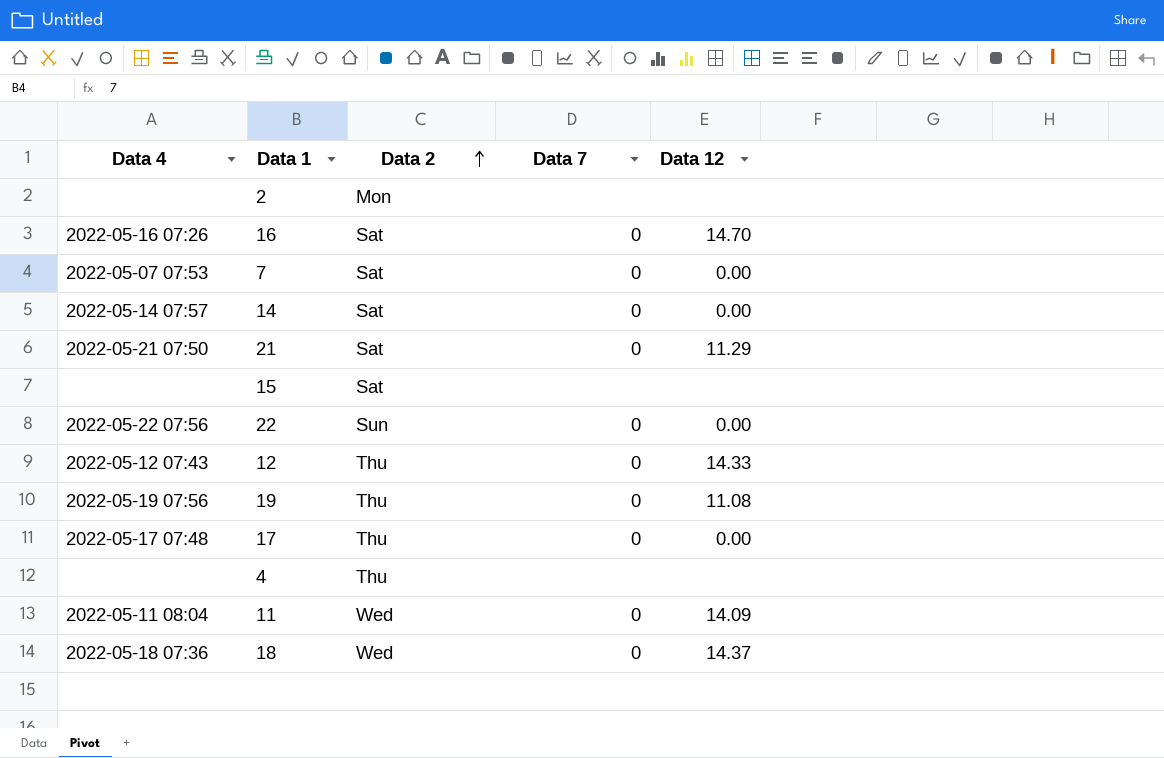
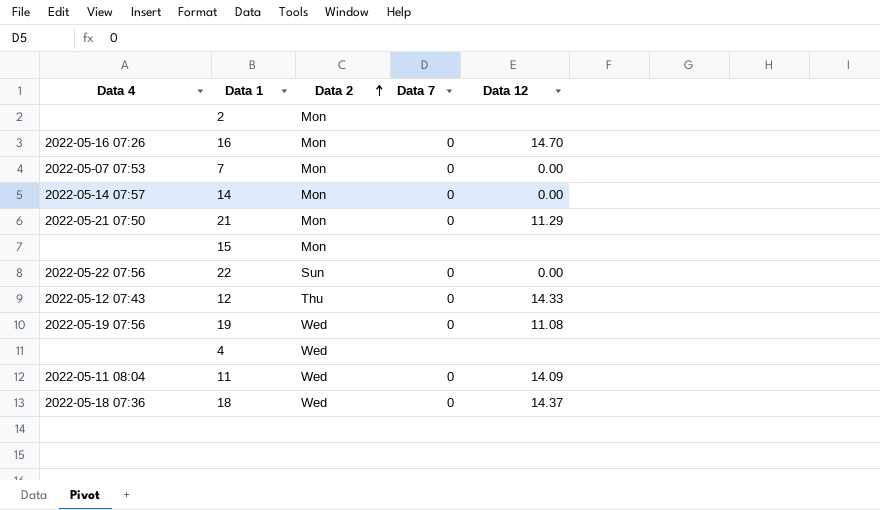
row 17: 2022-05-17 07:48 | Thu | 0 | 0.00 -> none
16 | Data 2: Sat -> Mon
7 | Data 2: Sat -> Mon
14 | Data 2: Sat -> Mon
21 | Data 2: Sat -> Mon
15 | Data 2: Sat -> Mon
19 | Data 2: Thu -> Wed
4 | Data 2: Thu -> Wed

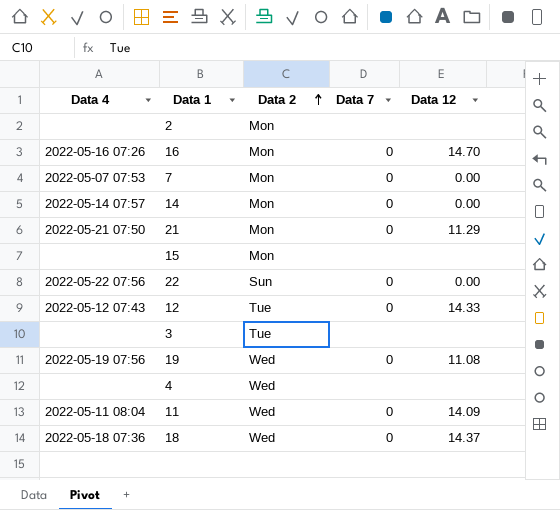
12 | Data 2: Thu -> Tue
row 3: none -> none | Tue | none | none

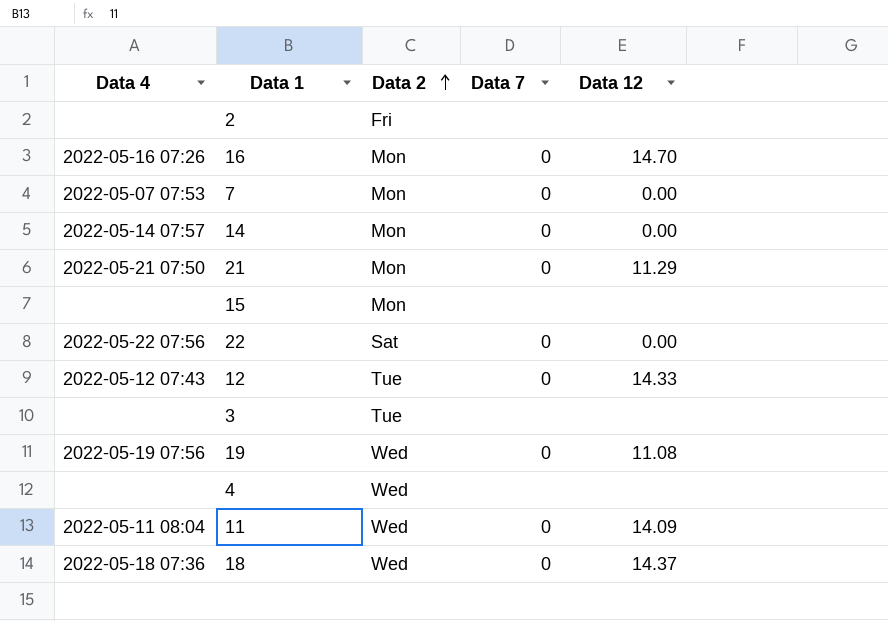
2 | Data 2: Mon -> Fri
22 | Data 2: Sun -> Sat

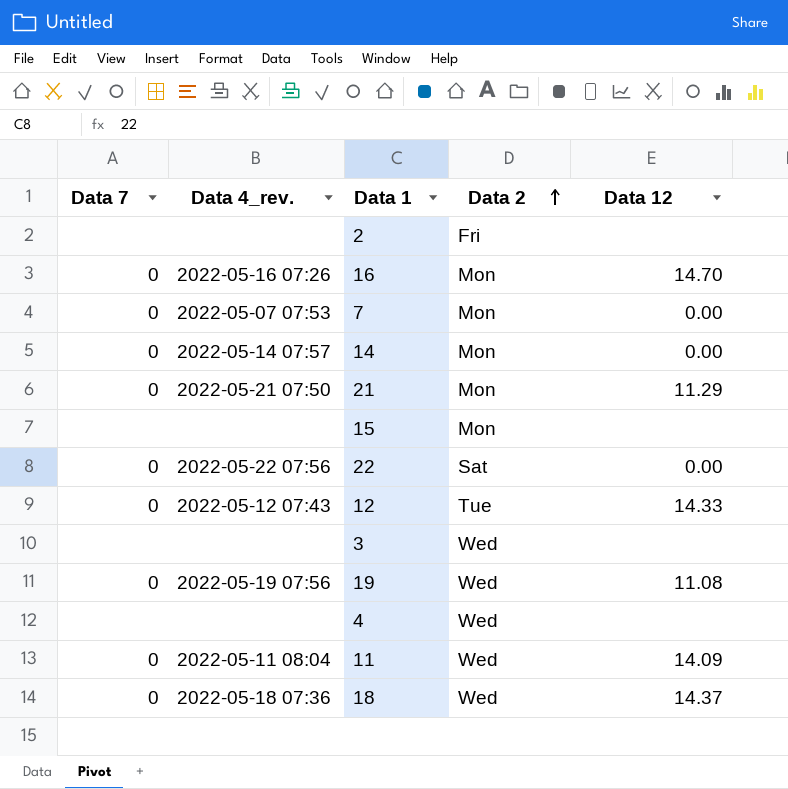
column Data 7 | position: 4 -> 1
column name: Data 4 -> Data 4_rev.
3 | Data 2: Tue -> Wed

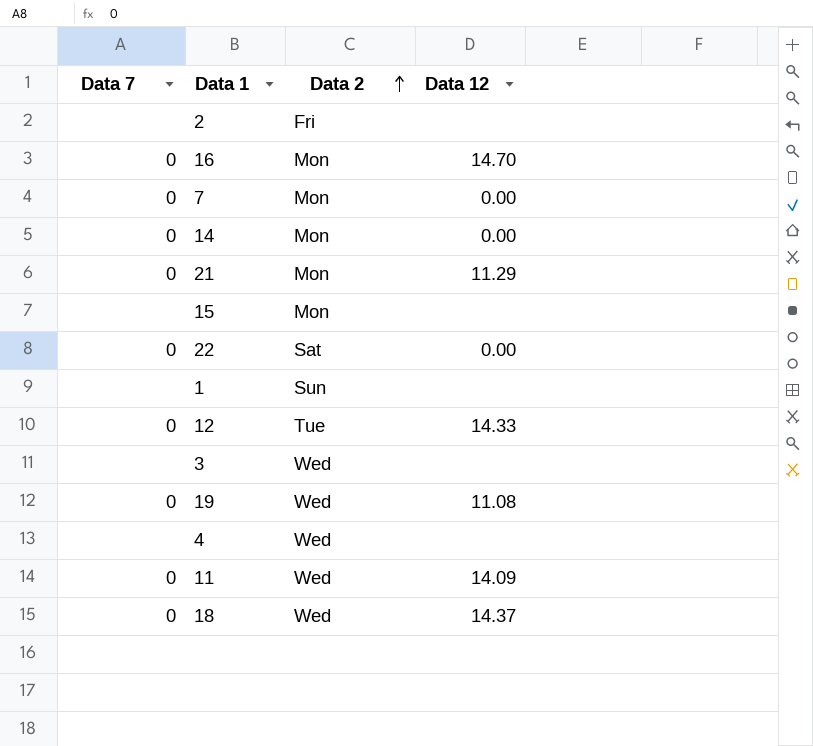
column Data 4_rev. | position: 2 -> none
row 1: none -> none | Sun | none

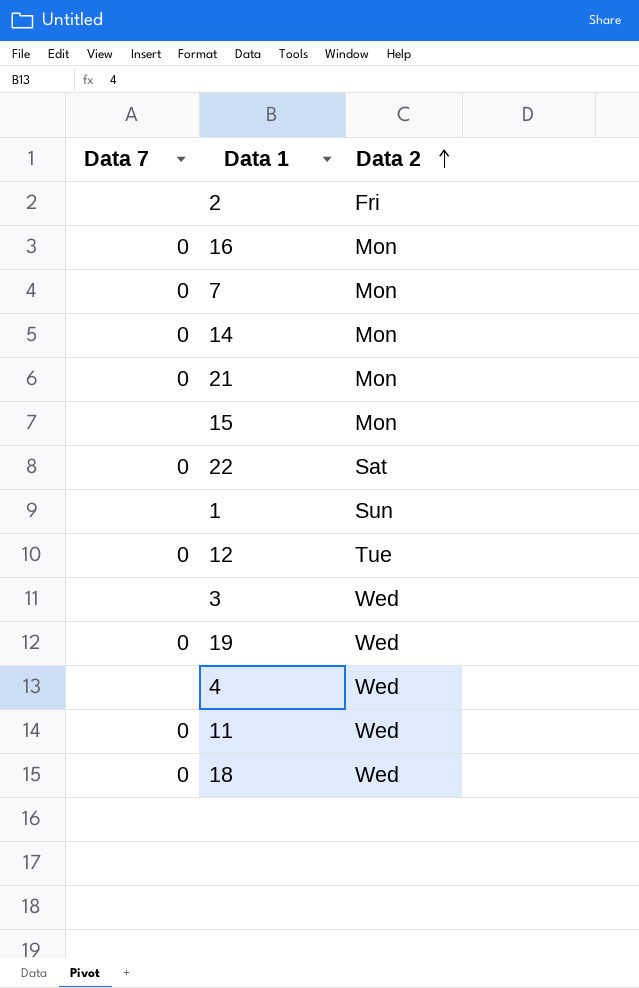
column Data 12 | position: 4 -> none

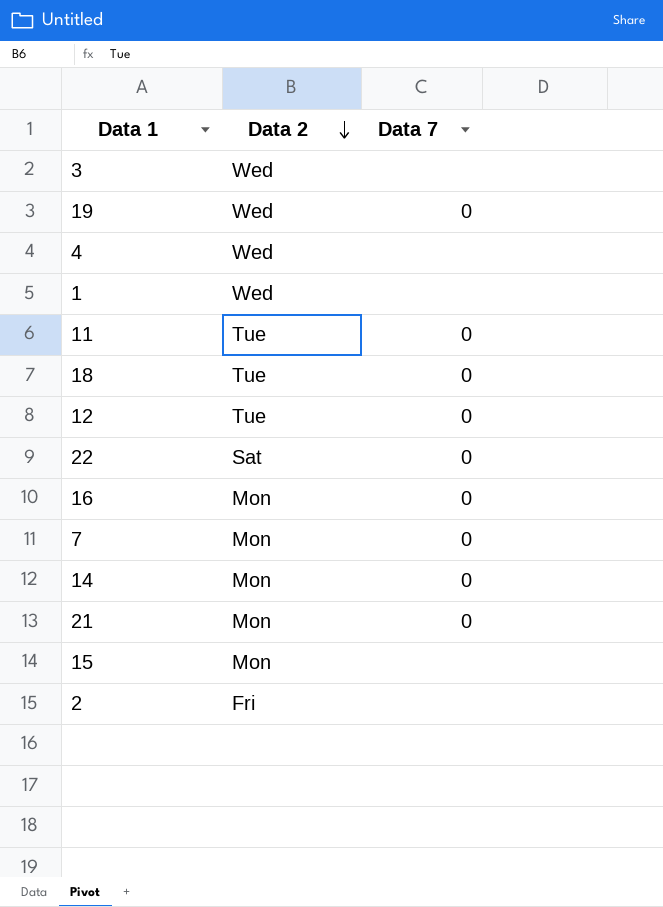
row order: Data 2 ascending -> Data 2 descending
column Data 7 | position: 1 -> 3
1 | Data 2: Sun -> Wed
11 | Data 2: Wed -> Tue
18 | Data 2: Wed -> Tue

